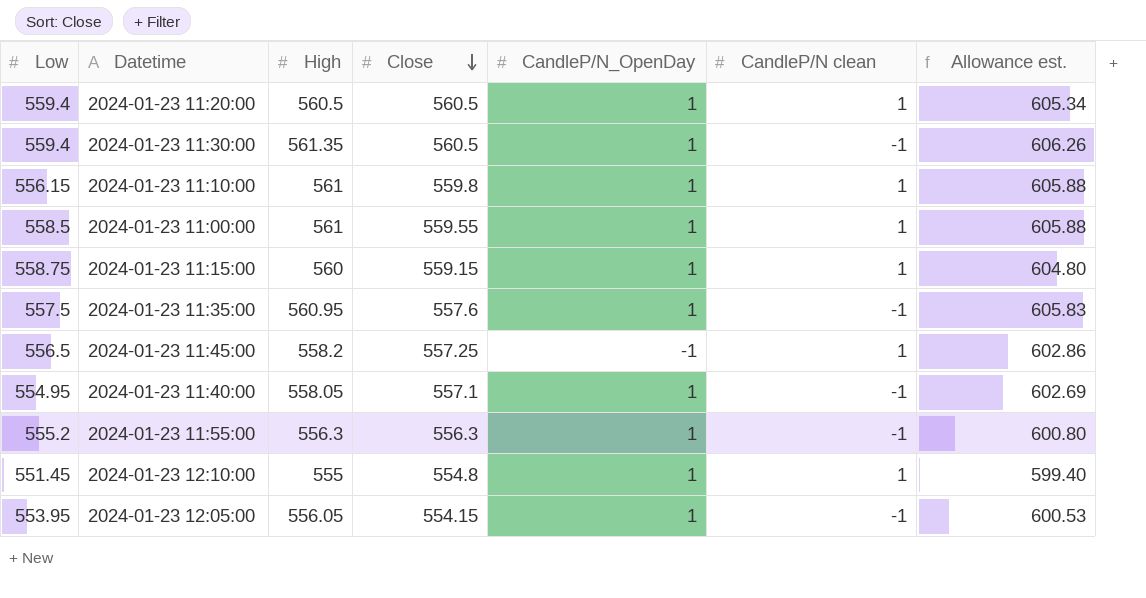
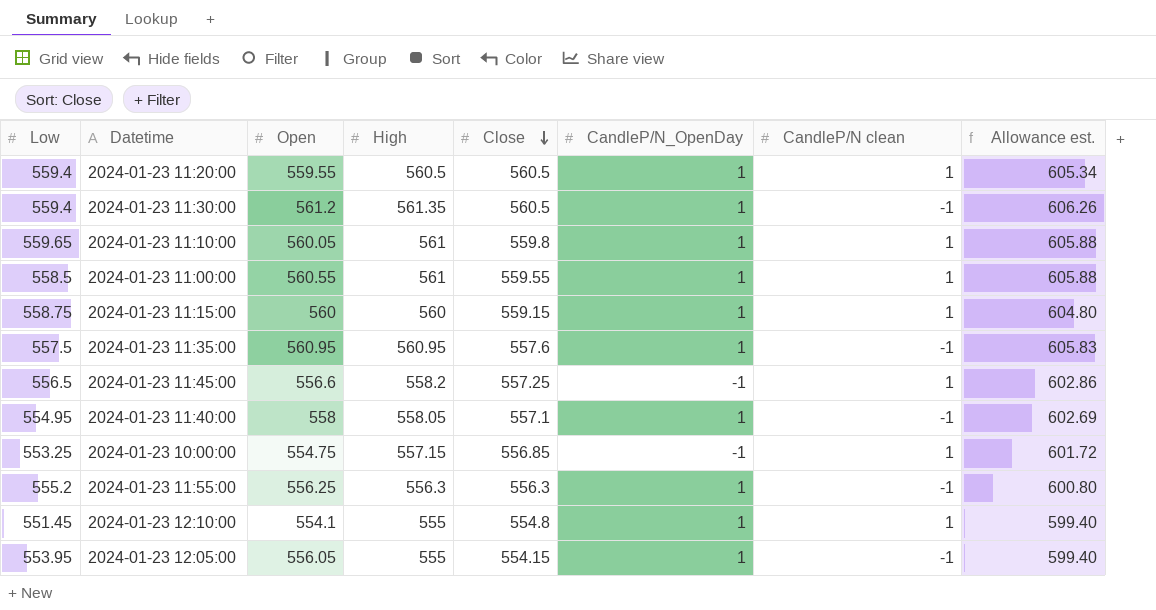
column Open | position: none -> 3
2024-01-23 11:10:00 | Low: 556.15 -> 559.65
row 2024-01-23 10:00:00: none -> 553.25 | 554.75 | 557.15 | 556.85 | -1 | 1 | 601.72
2024-01-23 12:05:00 | High: 556.05 -> 555
2024-01-23 12:05:00 | Allowance est.: 600.53 -> 599.40

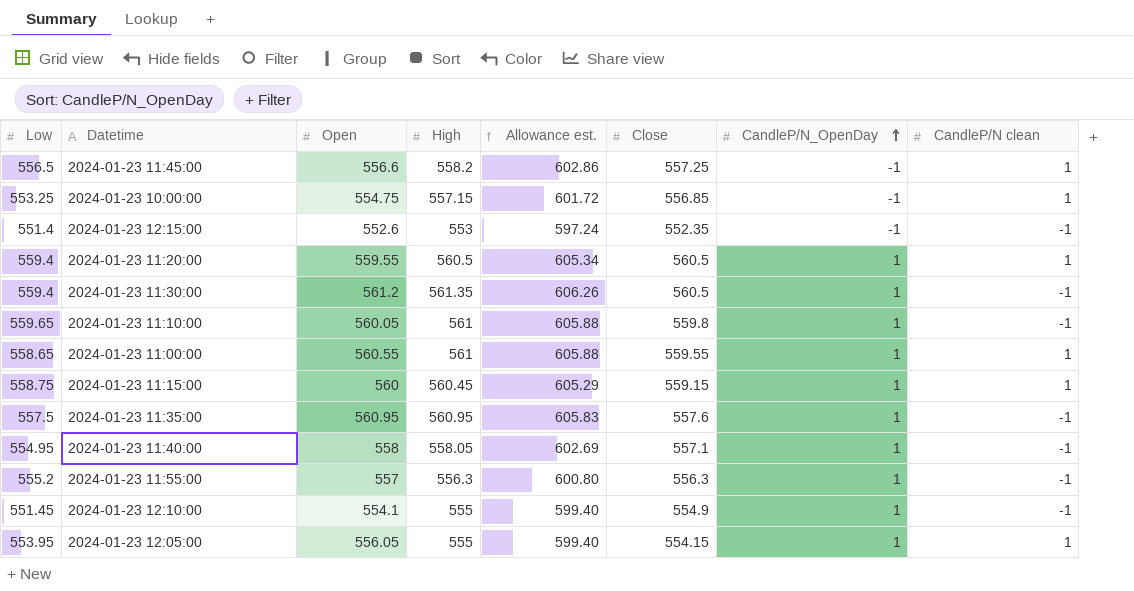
row order: Close descending -> CandleP/N_OpenDay ascending
column Allowance est. | position: 8 -> 5
row 2024-01-23 12:15:00: none -> 551.4 | 552.6 | 553 | 597.24 | 552.35 | -1 | -1
2024-01-23 11:10:00 | CandleP/N clean: 1 -> -1
2024-01-23 11:00:00 | Low: 558.5 -> 558.65
2024-01-23 11:15:00 | High: 560 -> 560.45
2024-01-23 11:15:00 | Allowance est.: 604.80 -> 605.29
2024-01-23 11:55:00 | Open: 556.25 -> 557
2024-01-23 12:10:00 | Close: 554.8 -> 554.9
2024-01-23 12:10:00 | CandleP/N clean: 1 -> -1
2024-01-23 12:05:00 | CandleP/N clean: -1 -> 1

